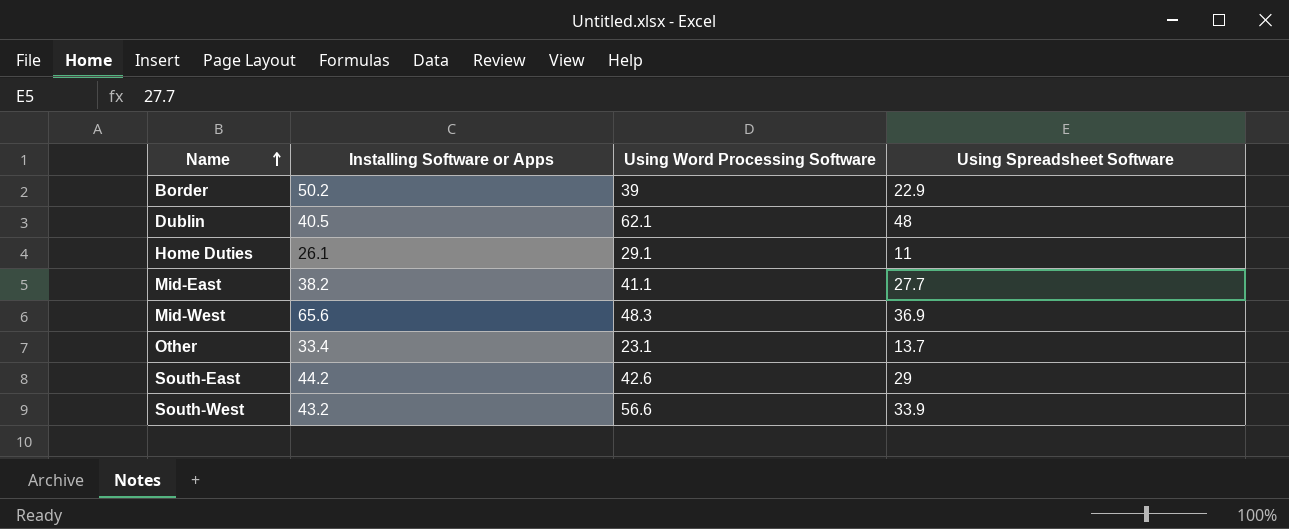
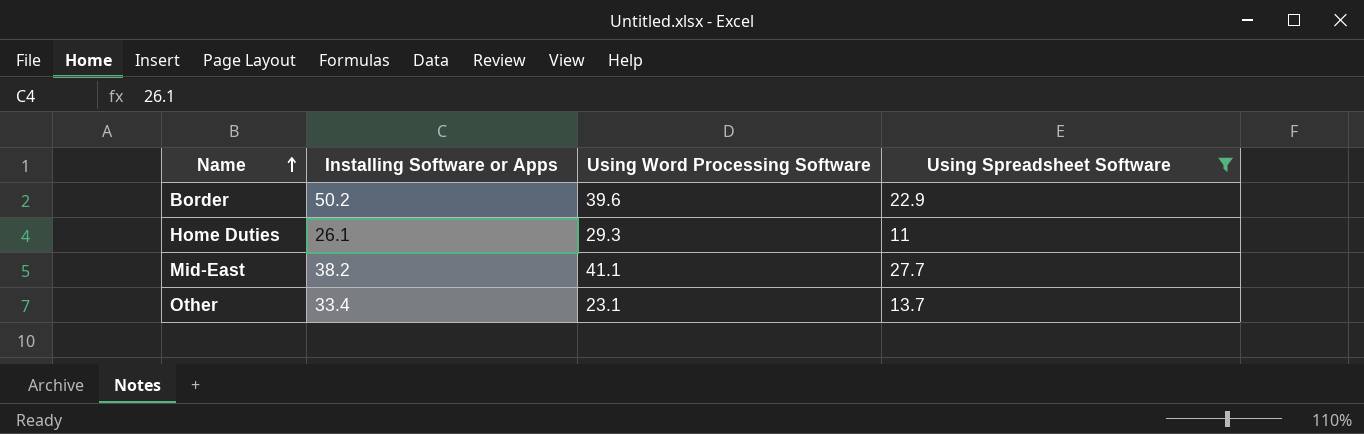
filter: none -> Using Spreadsheet Software <= 27.7
Border | Using Word Processing Software: 39 -> 39.6
Home Duties | Using Word Processing Software: 29.1 -> 29.3

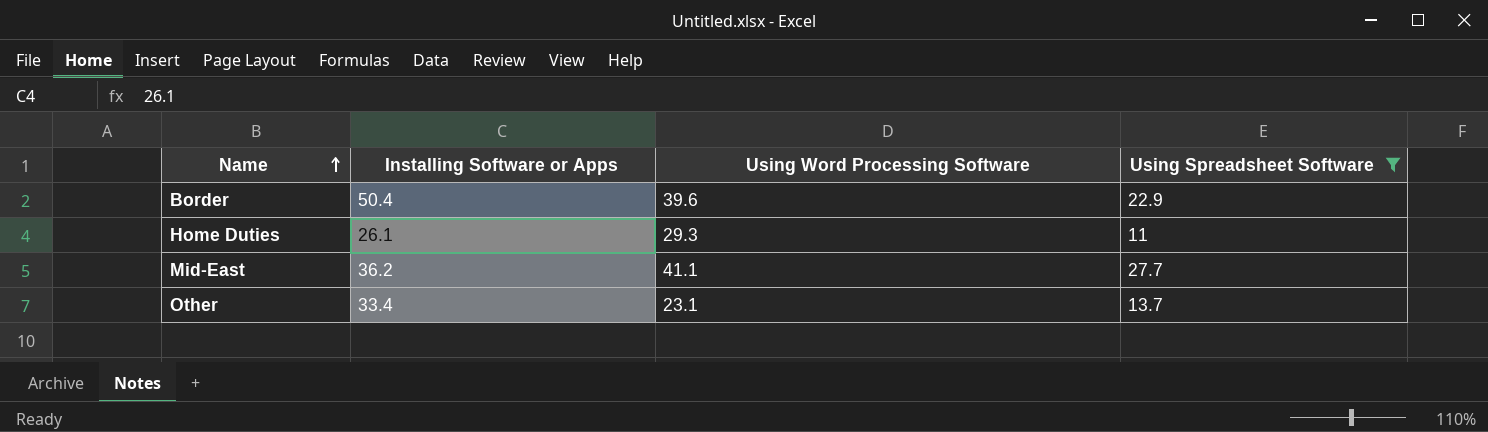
Border | Installing Software or Apps: 50.2 -> 50.4
Mid-East | Installing Software or Apps: 38.2 -> 36.2

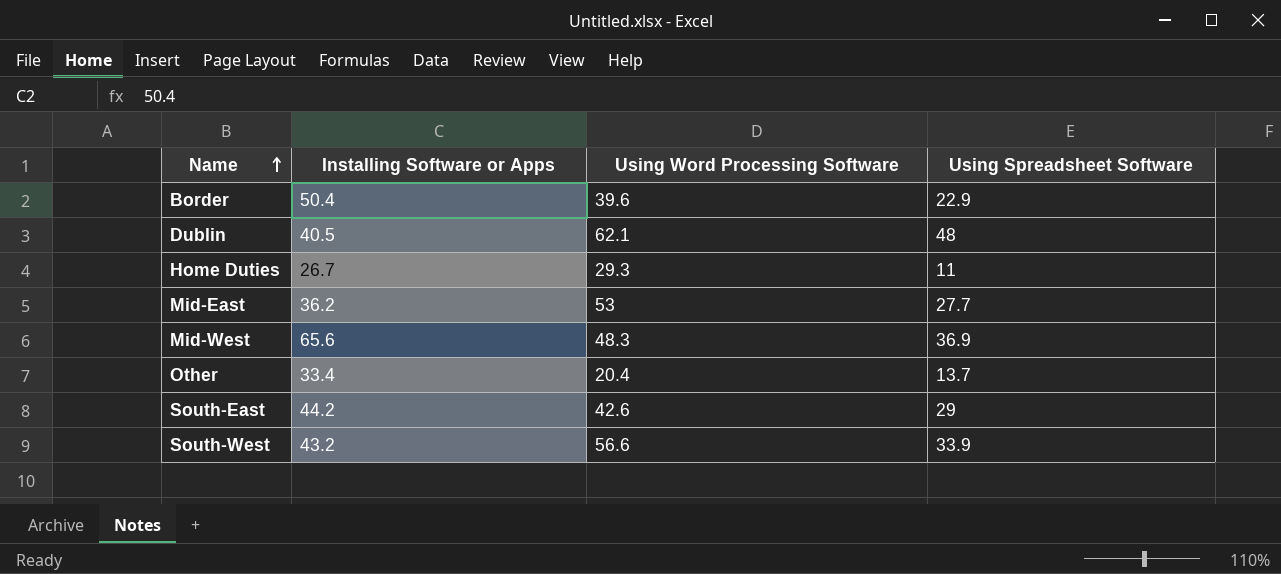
filter: Using Spreadsheet Software <= 27.7 -> none
Home Duties | Installing Software or Apps: 26.1 -> 26.7
Mid-East | Using Word Processing Software: 41.1 -> 53
Other | Using Word Processing Software: 23.1 -> 20.4

